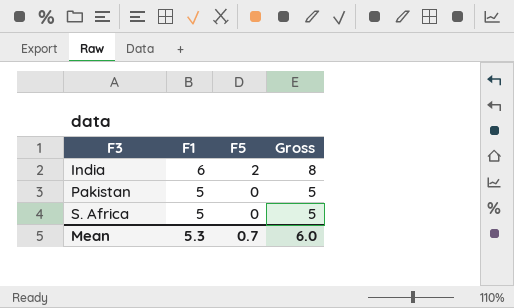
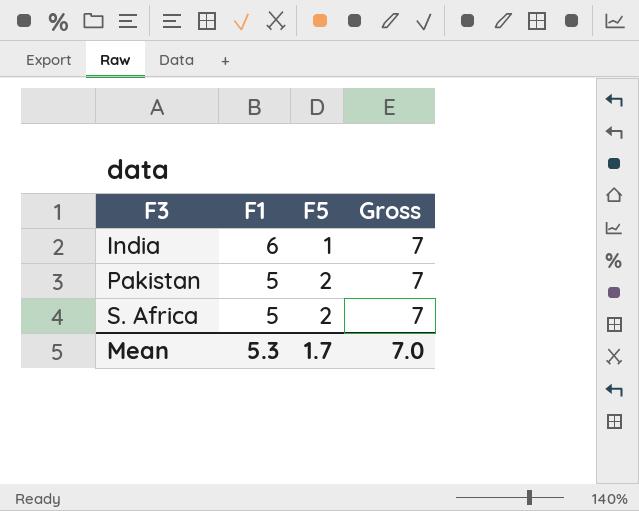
India | F5: 2 -> 1
India | Gross: 8 -> 7
Pakistan | F5: 0 -> 2
Pakistan | Gross: 5 -> 7
S. Africa | F5: 0 -> 2
S. Africa | Gross: 5 -> 7
Mean | F5: 0.7 -> 1.7
Mean | Gross: 6.0 -> 7.0

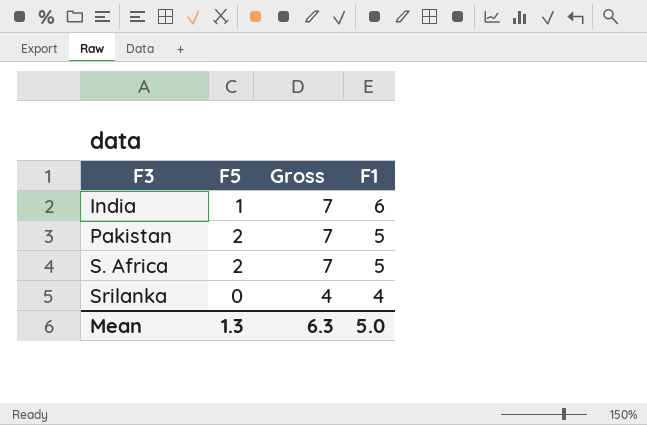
column F1 | position: 2 -> 4
row Srilanka: none -> 0 | 4 | 4
Mean | F5: 1.7 -> 1.3
Mean | Gross: 7.0 -> 6.3
Mean | F1: 5.3 -> 5.0

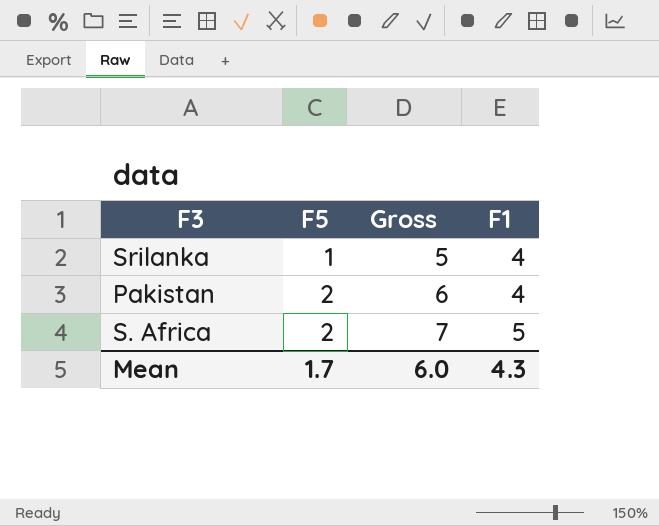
row order: F3 ascending -> F5 ascending
row India: 1 | 7 | 6 -> none
Srilanka | F5: 0 -> 1
Srilanka | Gross: 4 -> 5
Pakistan | Gross: 7 -> 6
Pakistan | F1: 5 -> 4
Mean | F5: 1.3 -> 1.7
Mean | Gross: 6.3 -> 6.0
Mean | F1: 5.0 -> 4.3

